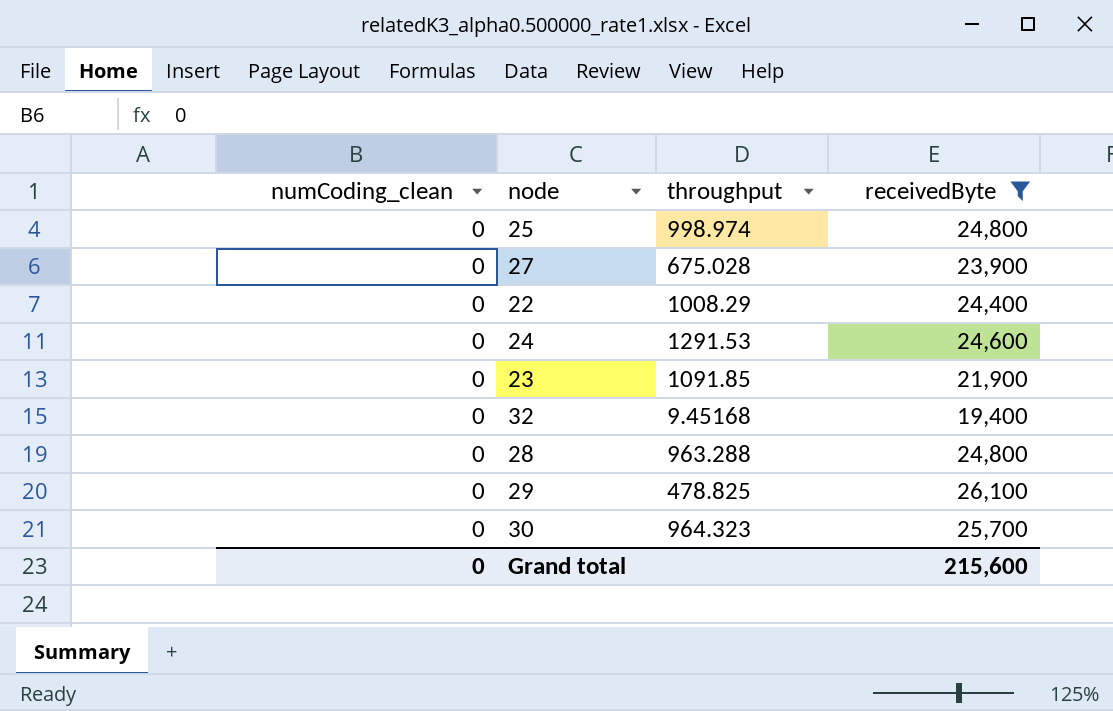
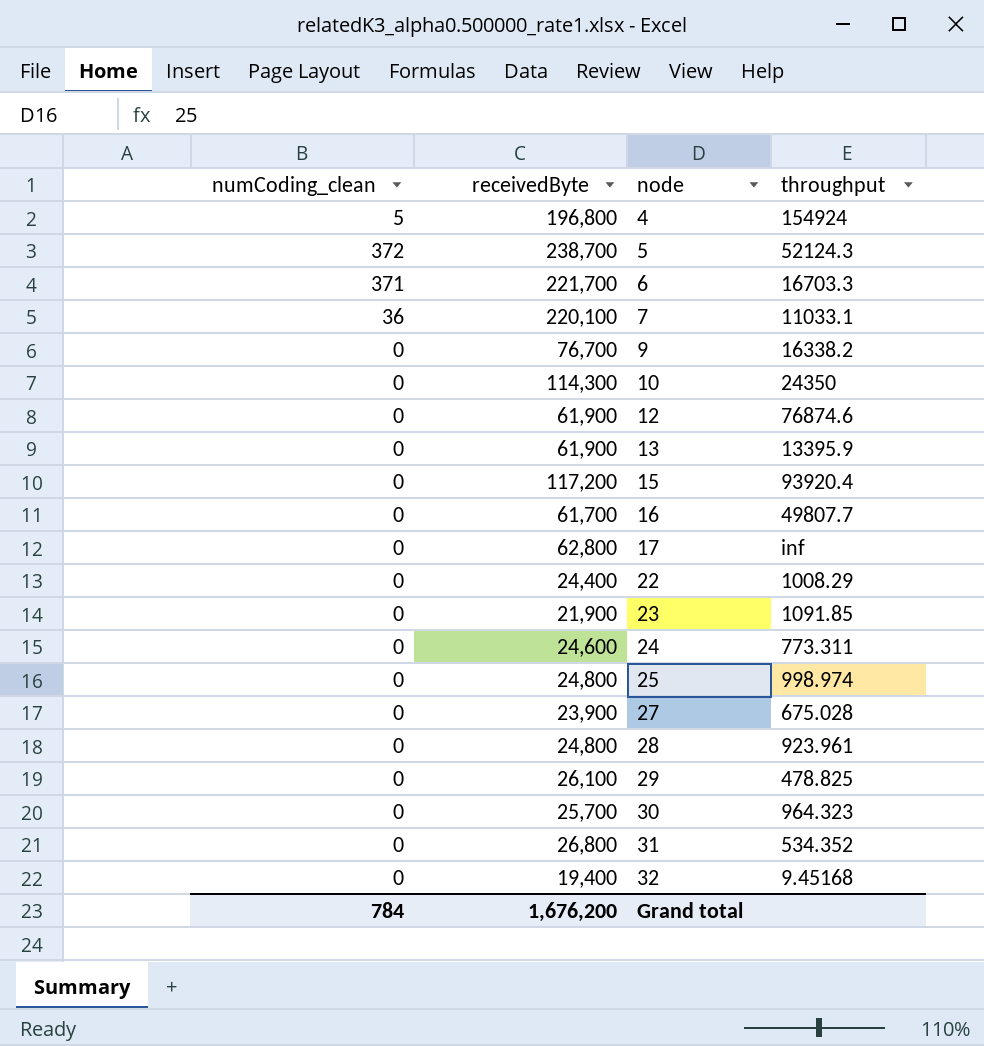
filter: receivedByte <= 26,100 -> none
row order: none -> node ascending
column receivedByte | position: 4 -> 2
24 | throughput: 1291.53 -> 773.311
28 | throughput: 963.288 -> 923.961
Grand total | numCoding_clean: 0 -> 784
Grand total | receivedByte: 215,600 -> 1,676,200

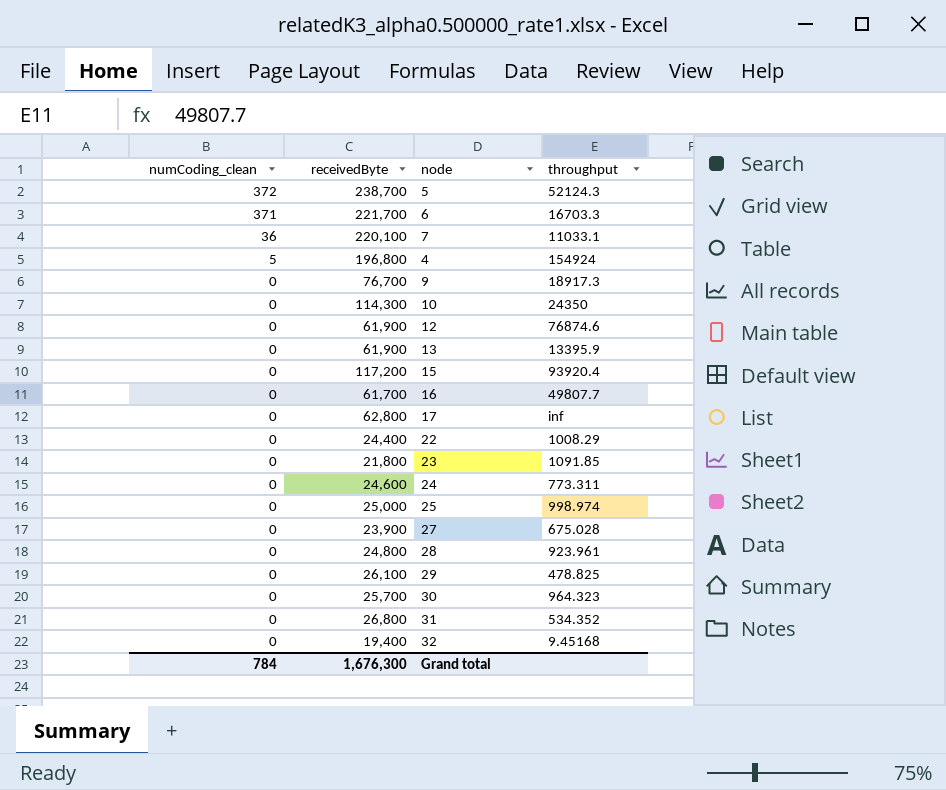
row order: node ascending -> numCoding_clean descending
9 | throughput: 16338.2 -> 18917.3
23 | receivedByte: 21,900 -> 21,800
25 | receivedByte: 24,800 -> 25,000
Grand total | receivedByte: 1,676,200 -> 1,676,300

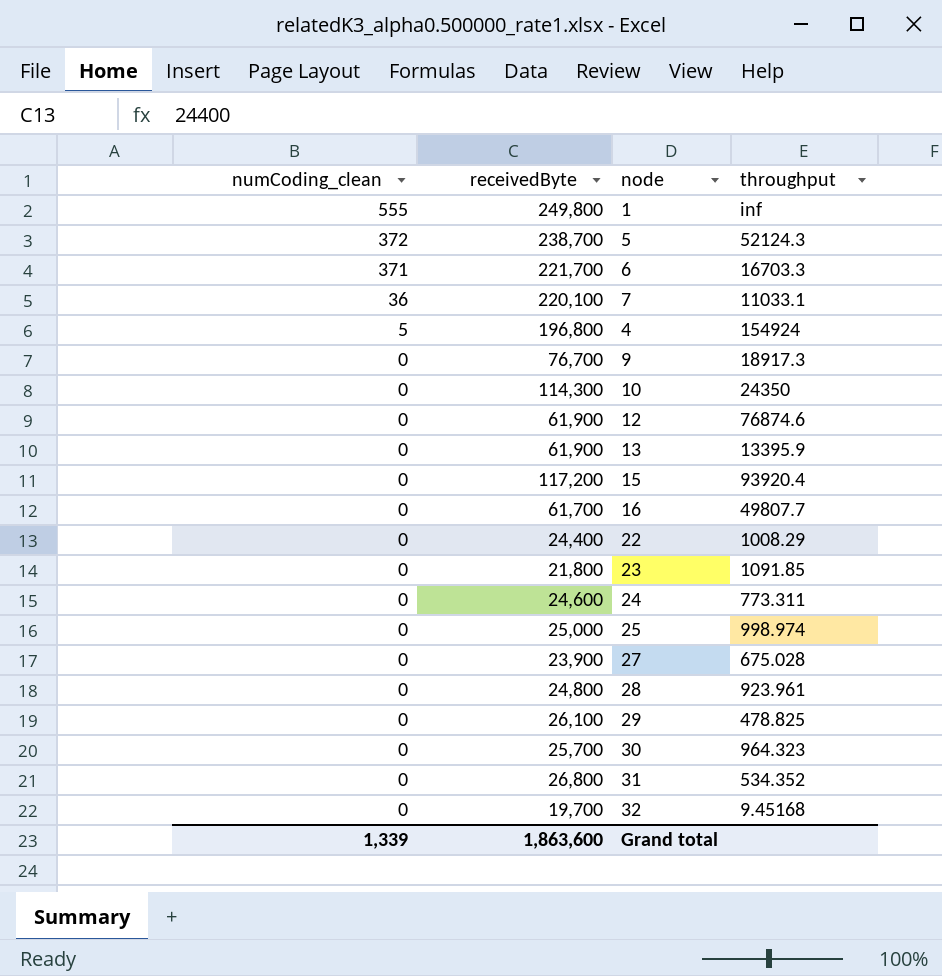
row 17: 0 | 62,800 | inf -> none
row 1: none -> 555 | 249,800 | inf
32 | receivedByte: 19,400 -> 19,700
Grand total | numCoding_clean: 784 -> 1,339
Grand total | receivedByte: 1,676,300 -> 1,863,600

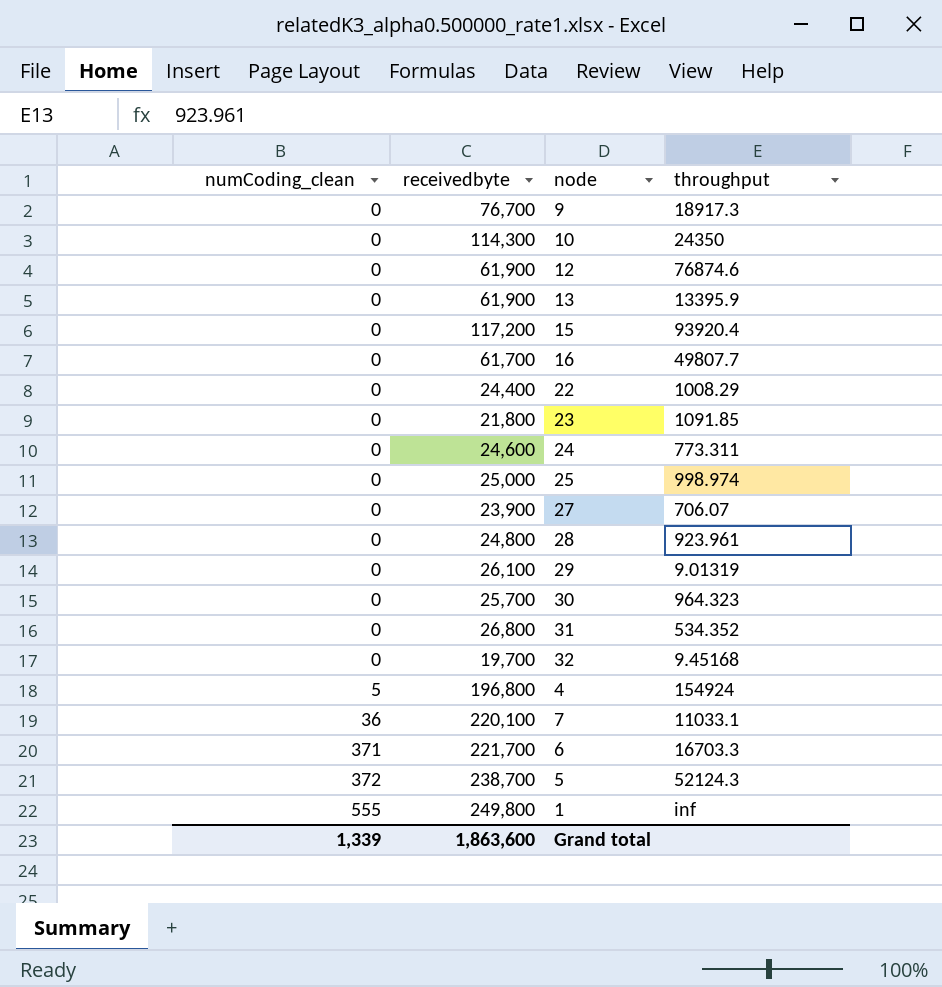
row order: numCoding_clean descending -> numCoding_clean ascending
column name: receivedByte -> receivedbyte
27 | throughput: 675.028 -> 706.07
29 | throughput: 478.825 -> 9.01319

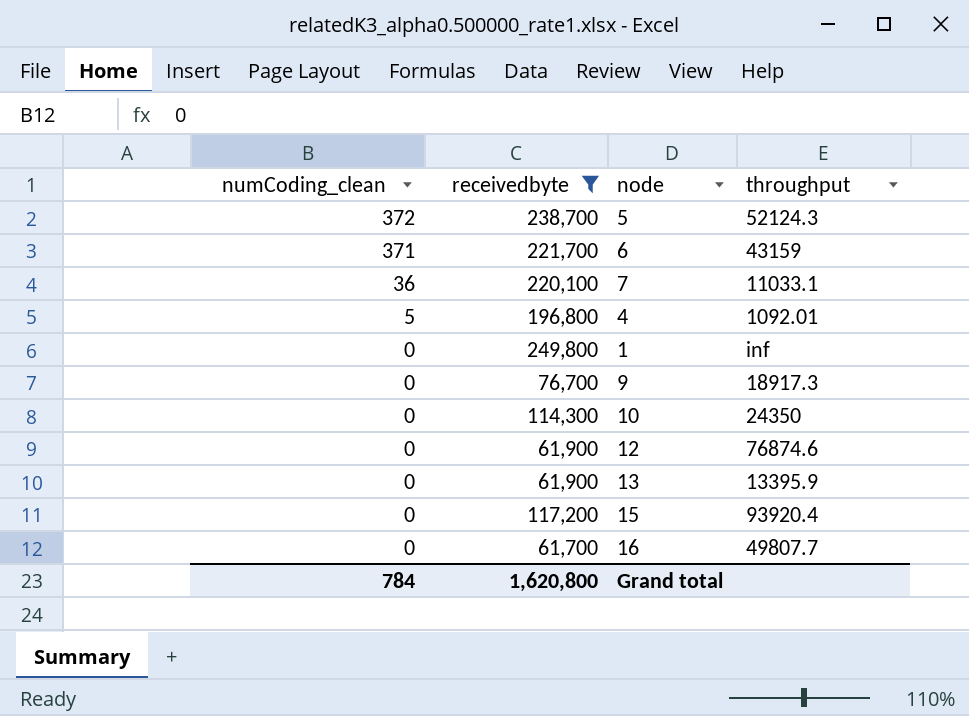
filter: none -> receivedbyte >= 61,700
row order: numCoding_clean ascending -> numCoding_clean descending
6 | throughput: 16703.3 -> 43159
4 | throughput: 154924 -> 1092.01
1 | numCoding_clean: 555 -> 0
Grand total | numCoding_clean: 1,339 -> 784
Grand total | receivedbyte: 1,863,600 -> 1,620,800

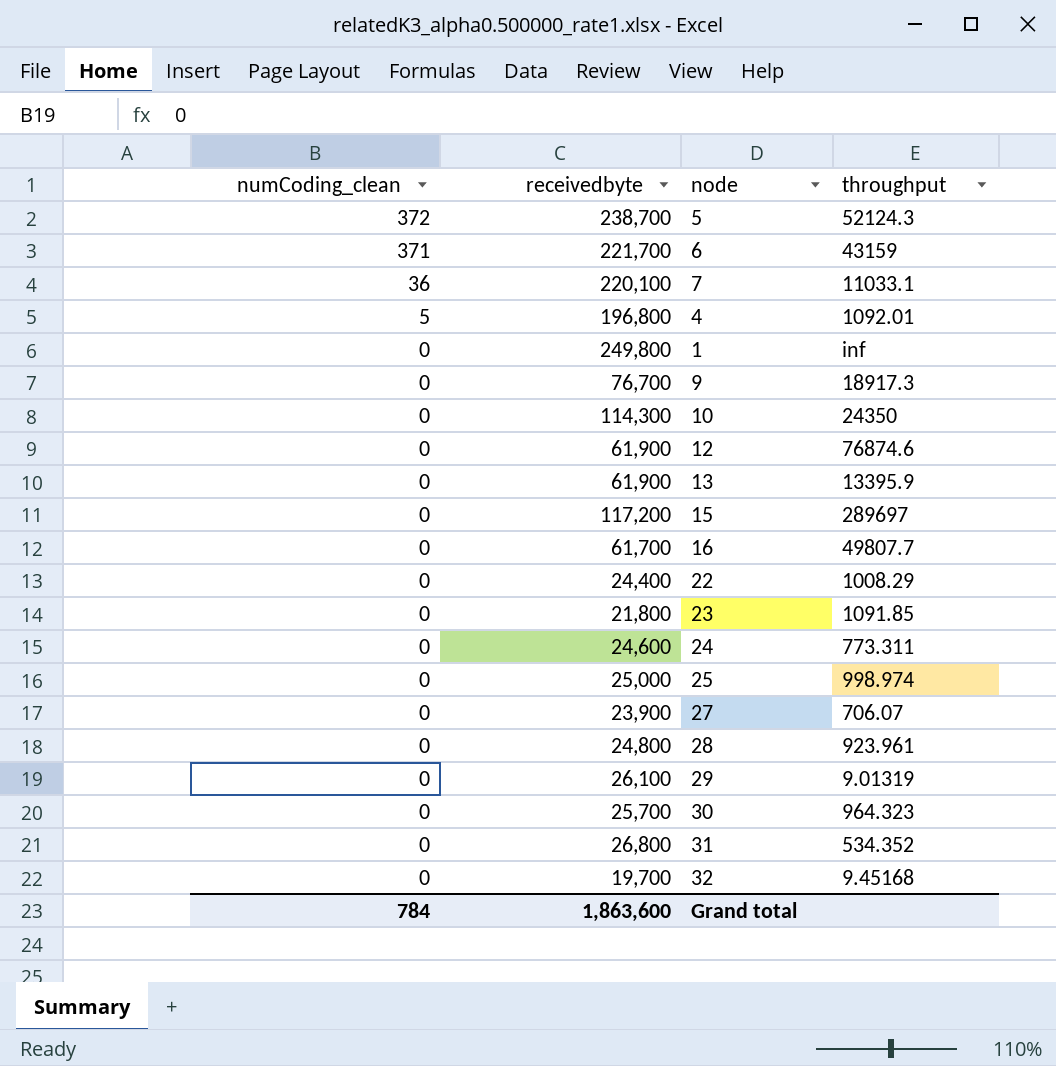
filter: receivedbyte >= 61,700 -> none
15 | throughput: 93920.4 -> 289697
Grand total | receivedbyte: 1,620,800 -> 1,863,600

